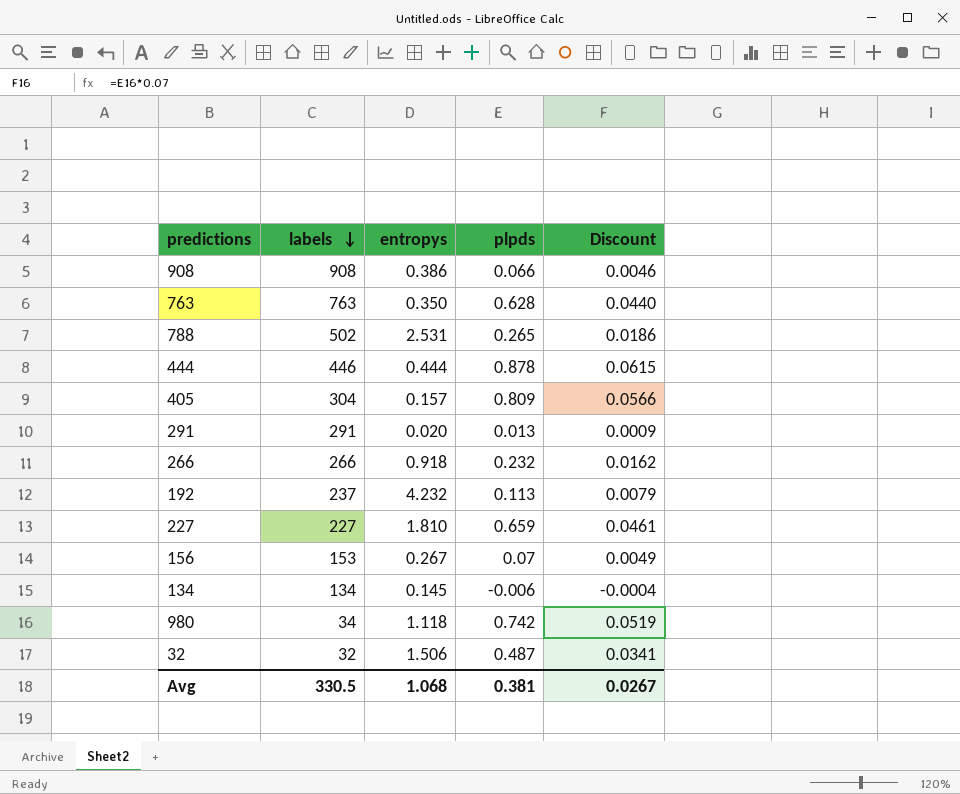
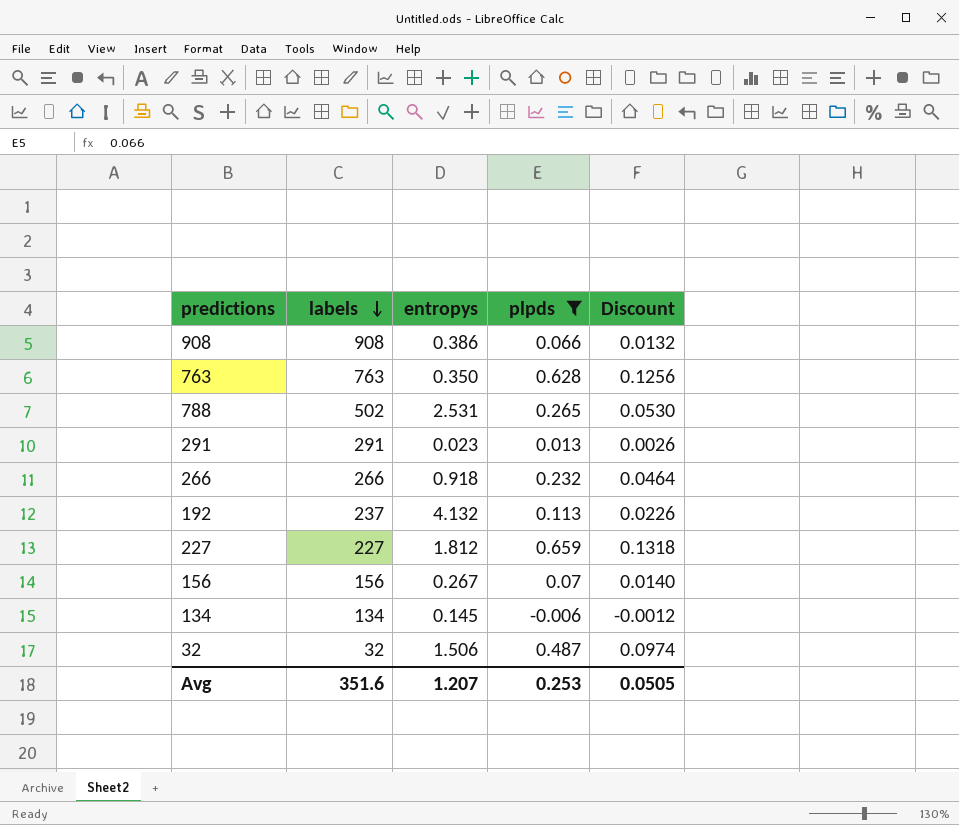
filter: none -> plpds <= 0.659
column Discount | formula: [plpds] * 0.07 -> [plpds] * 0.2
291 | entropys: 0.020 -> 0.023
192 | entropys: 4.232 -> 4.132
227 | entropys: 1.810 -> 1.812
156 | labels: 153 -> 156
Avg | labels: 330.5 -> 351.6
Avg | entropys: 1.068 -> 1.207
Avg | plpds: 0.381 -> 0.253
Avg | Discount: 0.0267 -> 0.0505

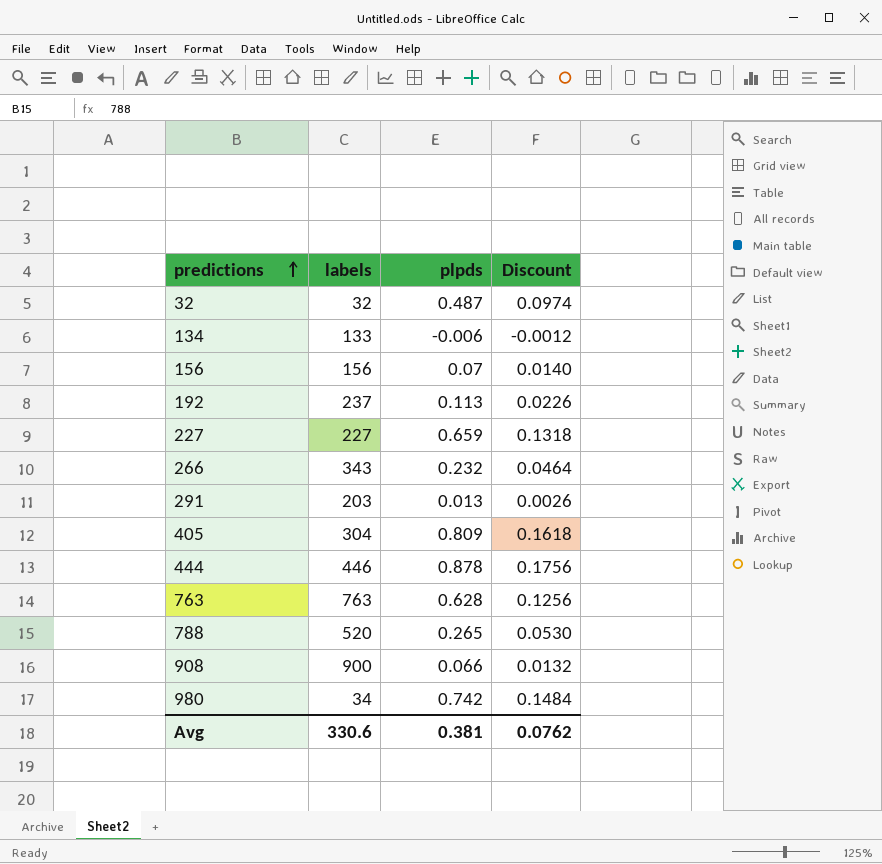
filter: plpds <= 0.659 -> none
row order: labels descending -> predictions ascending
column entropys | position: 3 -> none
134 | labels: 134 -> 133
266 | labels: 266 -> 343
291 | labels: 291 -> 203
788 | labels: 502 -> 520
908 | labels: 908 -> 900
Avg | labels: 351.6 -> 330.6
Avg | plpds: 0.253 -> 0.381
Avg | Discount: 0.0505 -> 0.0762

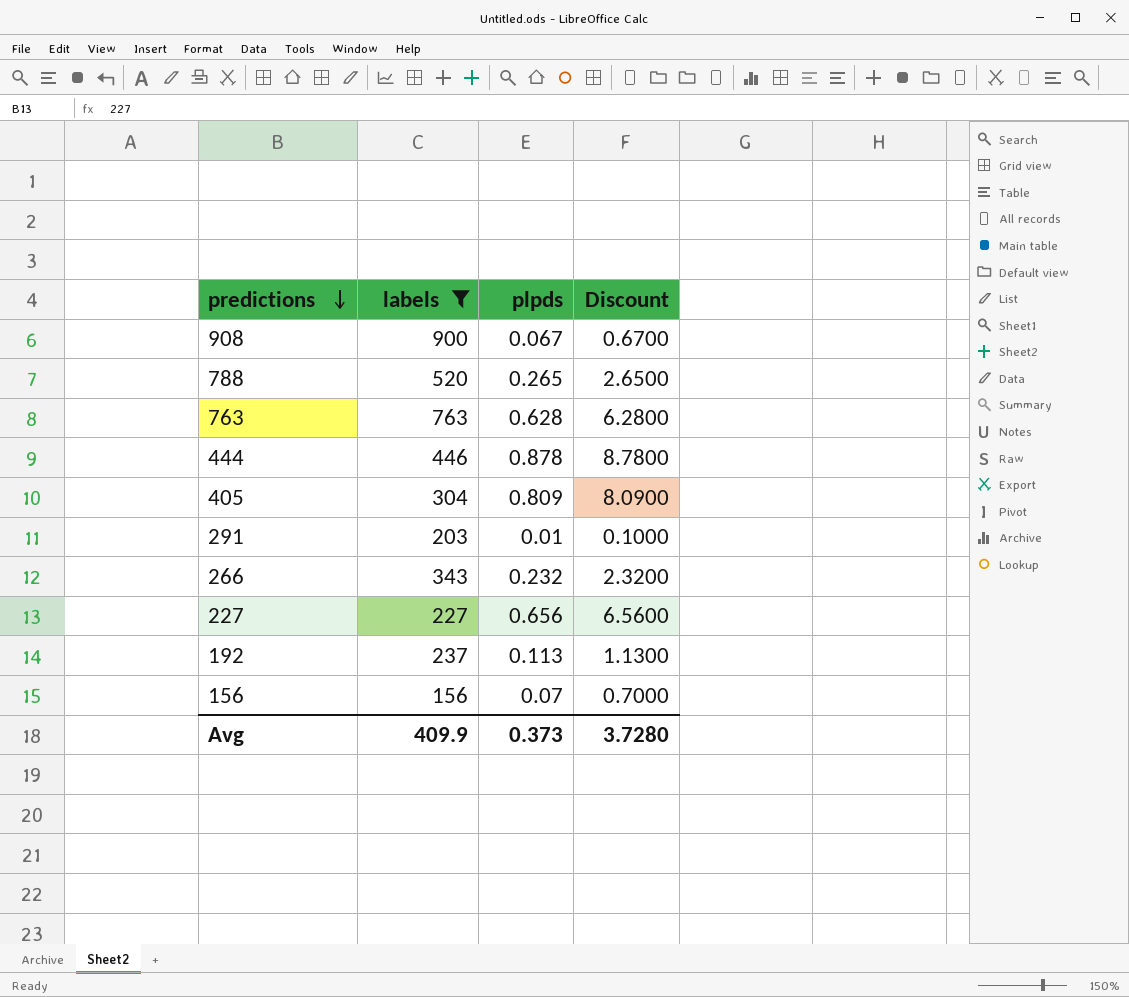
filter: none -> labels >= 156
row order: predictions ascending -> predictions descending
column Discount | formula: [plpds] * 0.2 -> [plpds] * 10
908 | plpds: 0.066 -> 0.067
291 | plpds: 0.013 -> 0.01
227 | plpds: 0.659 -> 0.656
Avg | labels: 330.6 -> 409.9
Avg | plpds: 0.381 -> 0.373
Avg | Discount: 0.0762 -> 3.7280

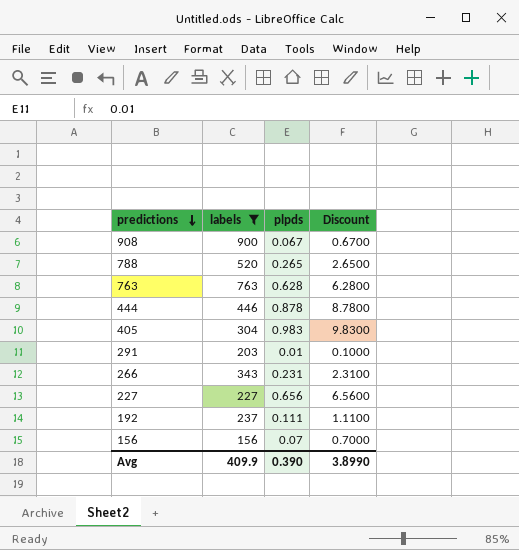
405 | plpds: 0.809 -> 0.983
405 | Discount: 8.0900 -> 9.8300
266 | plpds: 0.232 -> 0.231
266 | Discount: 2.3200 -> 2.3100
192 | plpds: 0.113 -> 0.111
192 | Discount: 1.1300 -> 1.1100
Avg | plpds: 0.373 -> 0.390
Avg | Discount: 3.7280 -> 3.8990

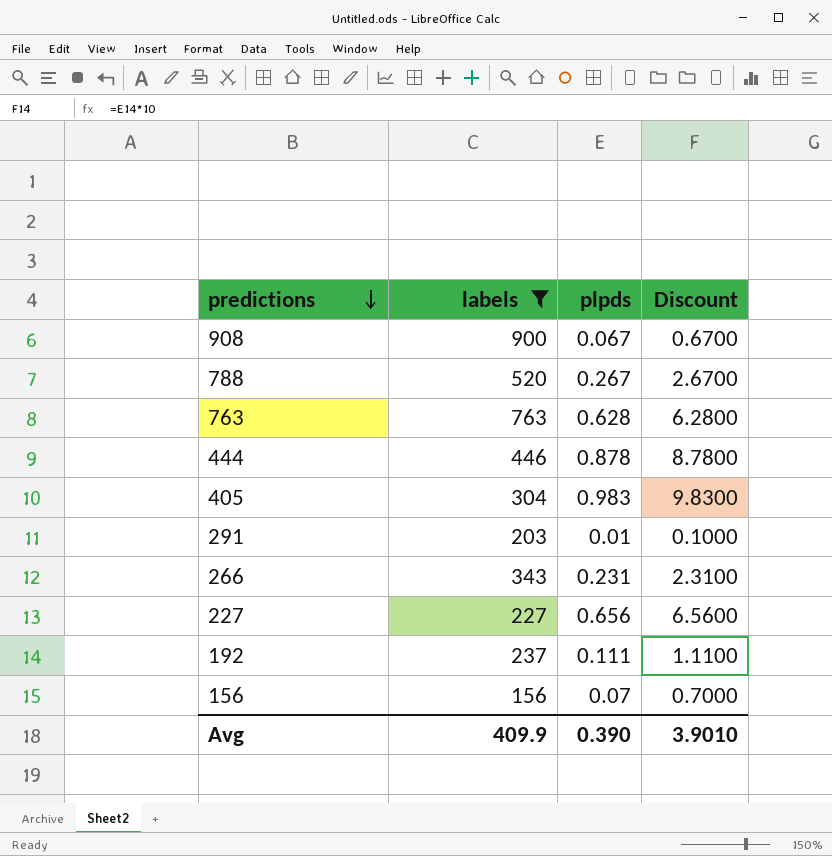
788 | plpds: 0.265 -> 0.267
788 | Discount: 2.6500 -> 2.6700
Avg | Discount: 3.8990 -> 3.9010

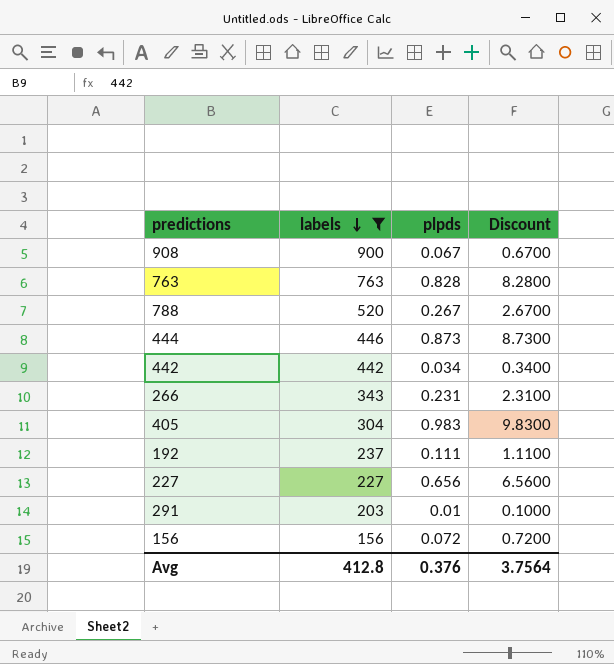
row order: predictions descending -> labels descending
763 | plpds: 0.628 -> 0.828
763 | Discount: 6.2800 -> 8.2800
444 | plpds: 0.878 -> 0.873
444 | Discount: 8.7800 -> 8.7300
row 442: none -> 442 | 0.034 | 0.3400
156 | plpds: 0.07 -> 0.072
156 | Discount: 0.7000 -> 0.7200
Avg | labels: 409.9 -> 412.8
Avg | plpds: 0.390 -> 0.376
Avg | Discount: 3.9010 -> 3.7564

